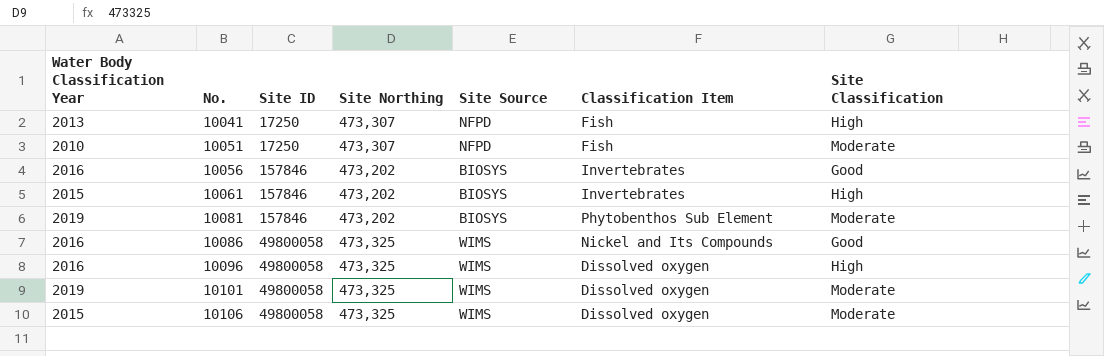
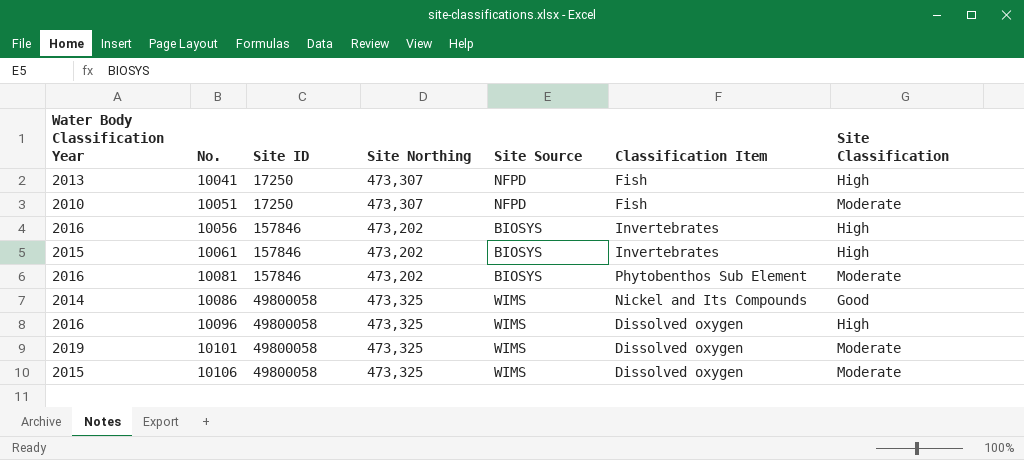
10056 | Site Classification: Good -> High
10081 | Water Body Classification Year: 2019 -> 2016
10086 | Water Body Classification Year: 2016 -> 2014

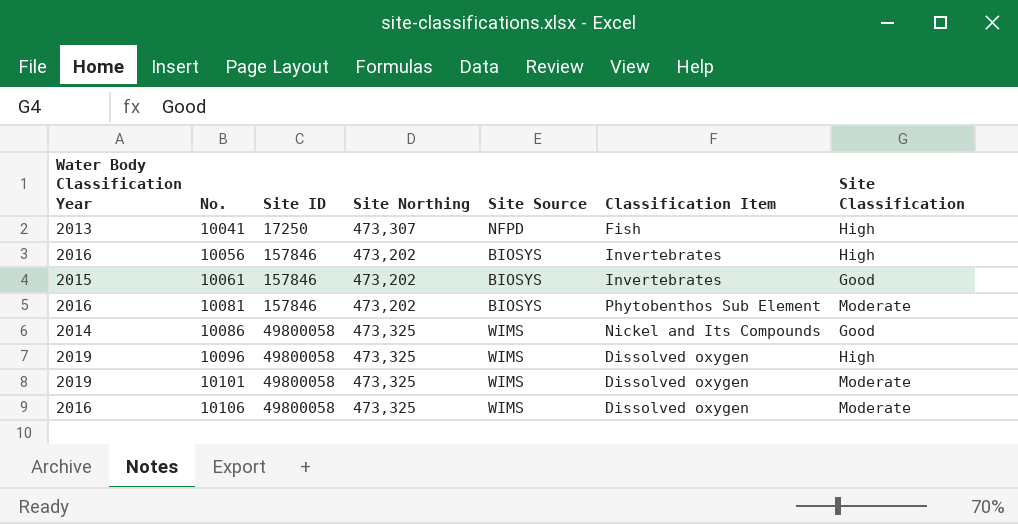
row 10051: 2010 | 17250 | 473,307 | NFPD | Fish | Moderate -> none
10061 | Site Classification: High -> Good
10096 | Water Body Classification Year: 2016 -> 2019
10106 | Water Body Classification Year: 2015 -> 2016

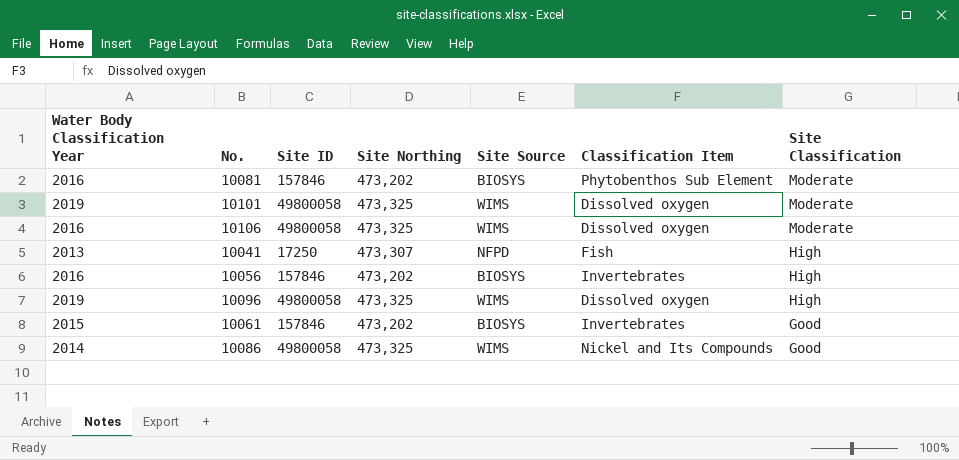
row order: No. ascending -> Site Classification descending

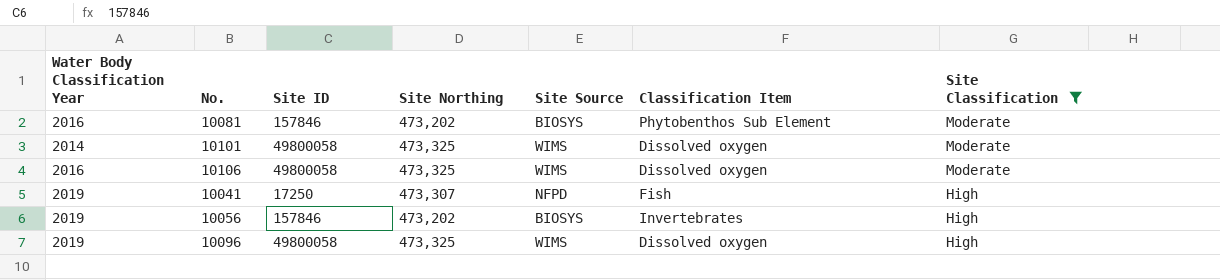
filter: none -> Site Classification != Good
10101 | Water Body Classification Year: 2019 -> 2014
10041 | Water Body Classification Year: 2013 -> 2019
10056 | Water Body Classification Year: 2016 -> 2019

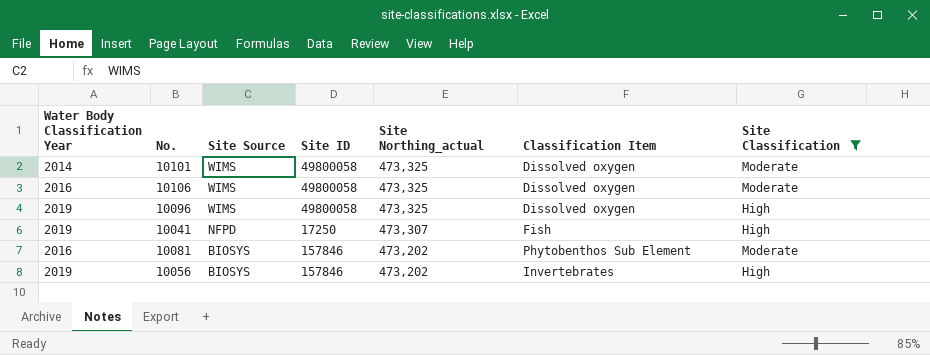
row order: Site Classification descending -> Site Source descending
column Site Source | position: 5 -> 3
column name: Site Northing -> Site Northing_actual

